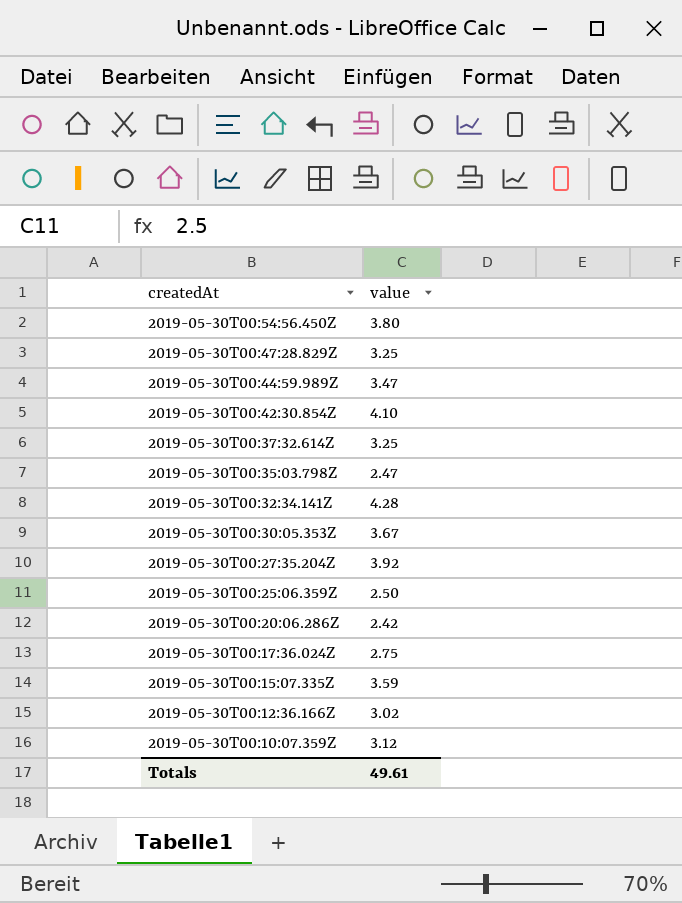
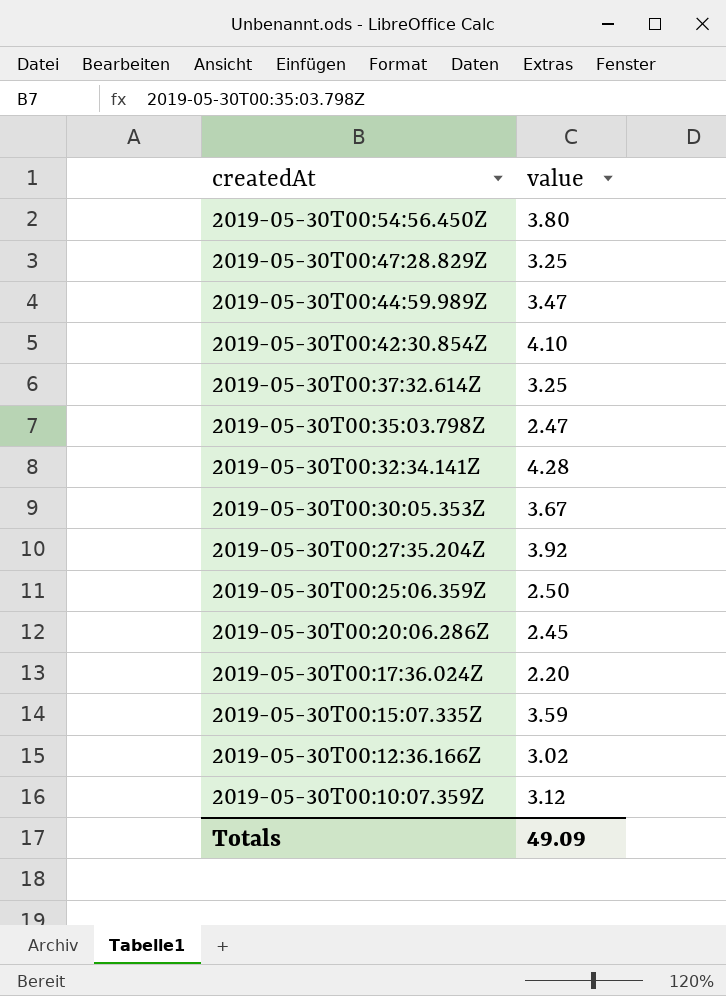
2019-05-30T00:20:06.286Z | value: 2.42 -> 2.45
2019-05-30T00:17:36.024Z | value: 2.75 -> 2.20
Totals | value: 49.61 -> 49.09

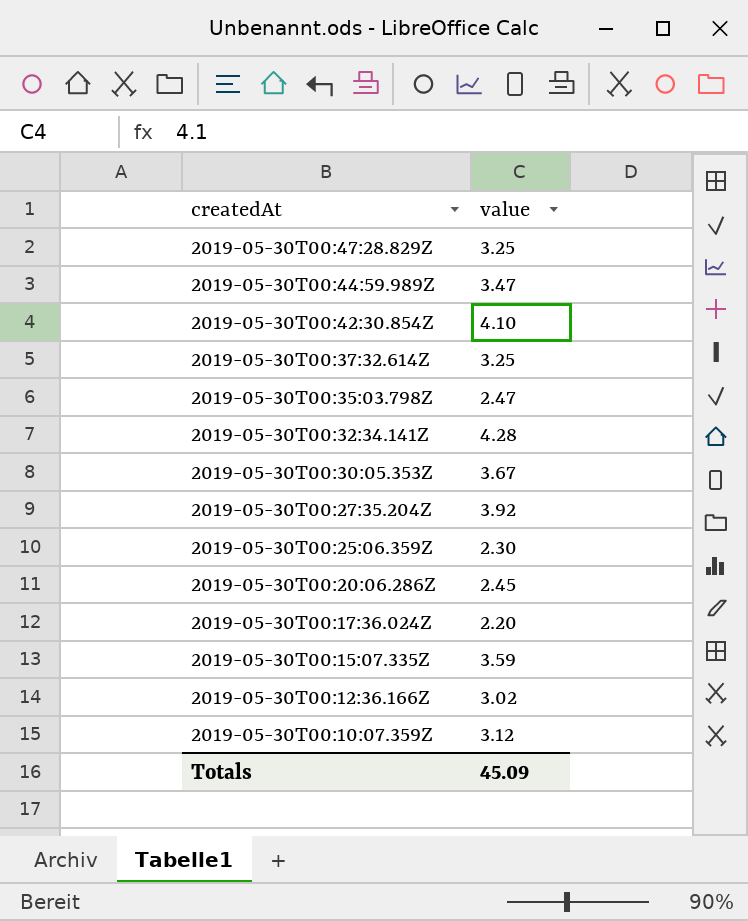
row 2019-05-30T00:54:56.450Z: 3.80 -> none
2019-05-30T00:25:06.359Z | value: 2.50 -> 2.30
Totals | value: 49.09 -> 45.09

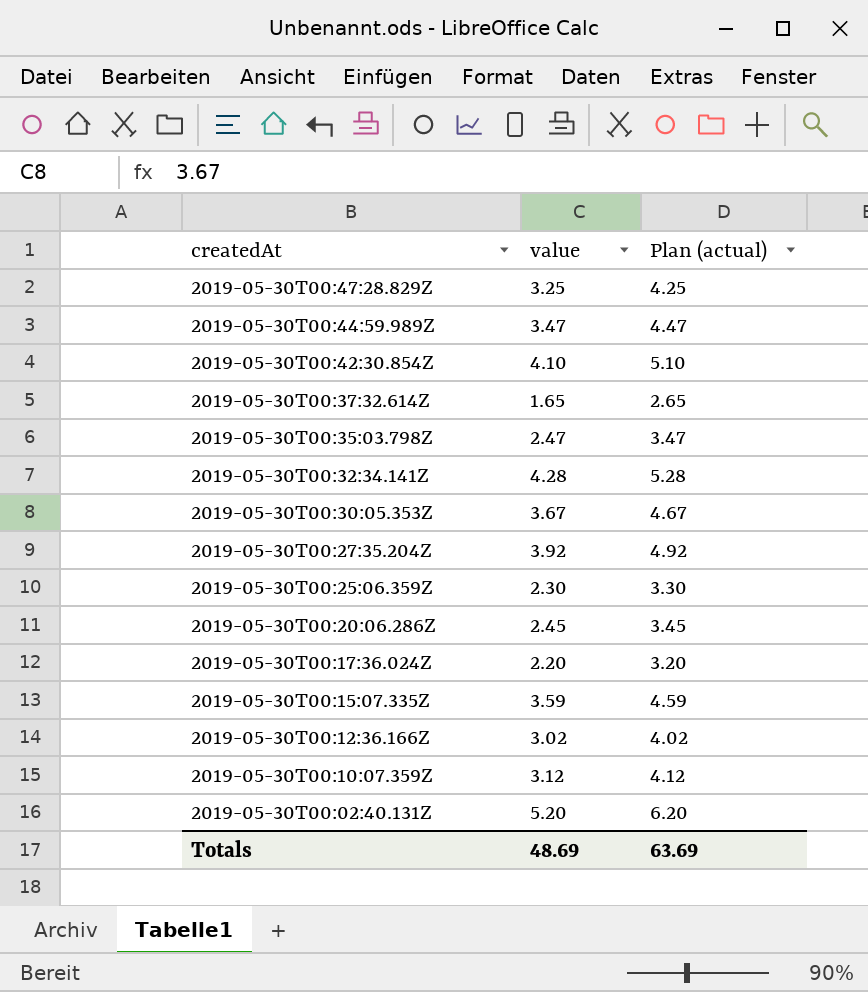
column Plan (actual) | formula: none -> [value] + 1
2019-05-30T00:37:32.614Z | value: 3.25 -> 1.65
row 2019-05-30T00:02:40.131Z: none -> 5.20 | 6.20
Totals | value: 45.09 -> 48.69

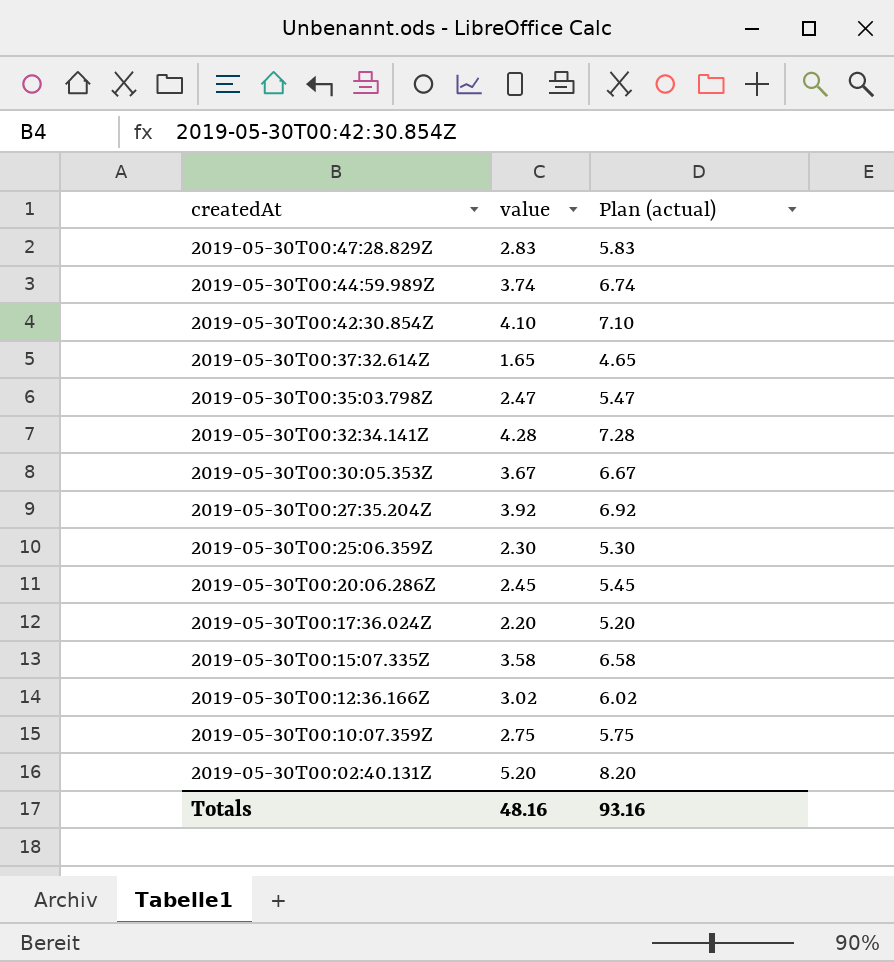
column Plan (actual) | formula: [value] + 1 -> [value] + 3
2019-05-30T00:47:28.829Z | value: 3.25 -> 2.83
2019-05-30T00:44:59.989Z | value: 3.47 -> 3.74
2019-05-30T00:15:07.335Z | value: 3.59 -> 3.58
2019-05-30T00:10:07.359Z | value: 3.12 -> 2.75
Totals | value: 48.69 -> 48.16
Totals | Plan (actual): 63.69 -> 93.16

